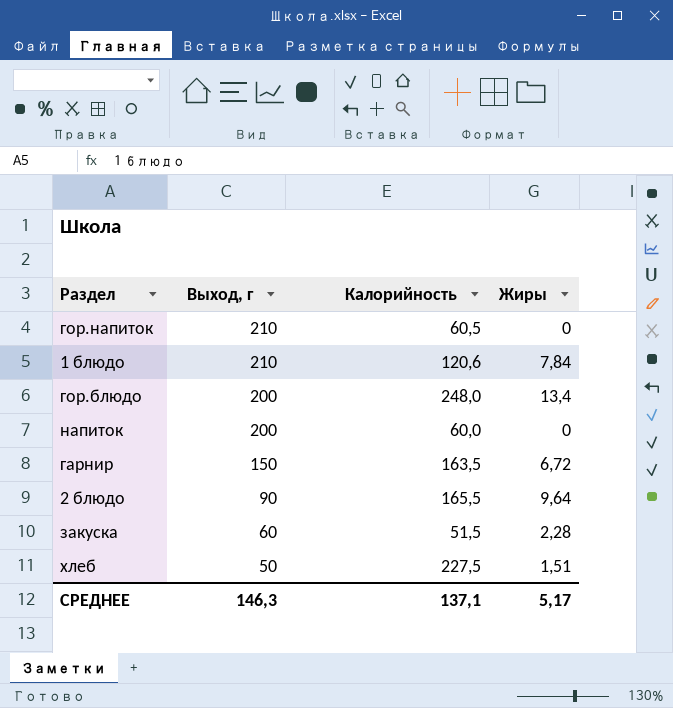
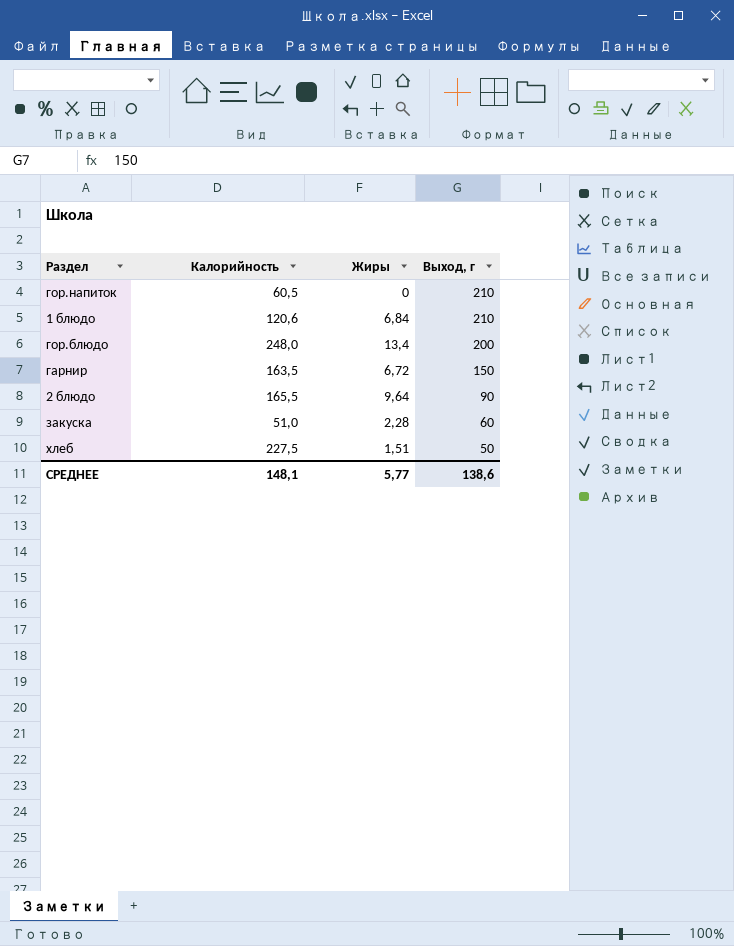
column Выход, г | position: 2 -> 4
row напиток: 200 | 60,0 | 0 -> none
1 блюдо | Жиры: 7,84 -> 6,84
закуска | Калорийность: 51,5 -> 51,0
СРЕДНЕЕ | Калорийность: 137,1 -> 148,1
СРЕДНЕЕ | Жиры: 5,17 -> 5,77
СРЕДНЕЕ | Выход, г: 146,3 -> 138,6

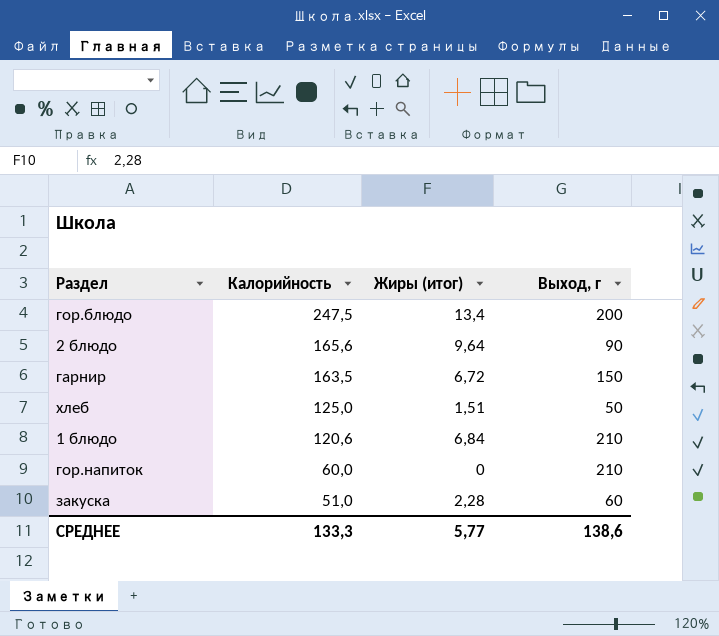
row order: Выход, г descending -> Калорийность descending
column name: Жиры -> Жиры (итог)
гор.блюдо | Калорийность: 248,0 -> 247,5
2 блюдо | Калорийность: 165,5 -> 165,6
хлеб | Калорийность: 227,5 -> 125,0
гор.напиток | Калорийность: 60,5 -> 60,0
СРЕДНЕЕ | Калорийность: 148,1 -> 133,3

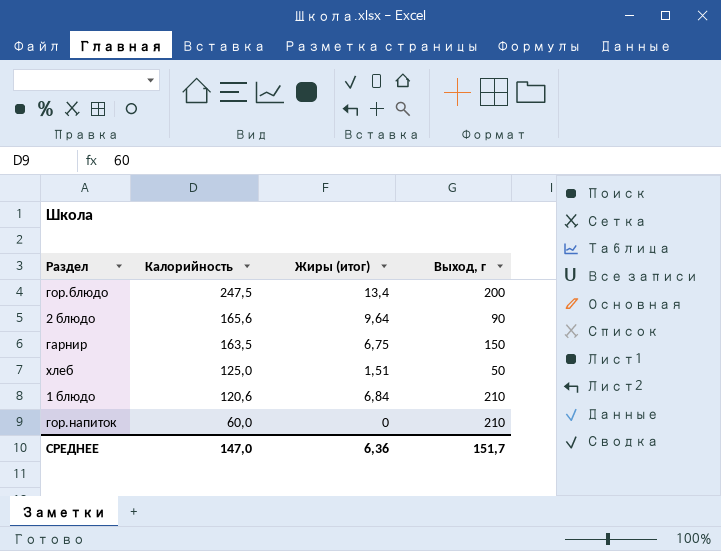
row закуска: 51,0 | 2,28 | 60 -> none
гарнир | Жиры (итог): 6,72 -> 6,75
СРЕДНЕЕ | Калорийность: 133,3 -> 147,0
СРЕДНЕЕ | Жиры (итог): 5,77 -> 6,36
СРЕДНЕЕ | Выход, г: 138,6 -> 151,7

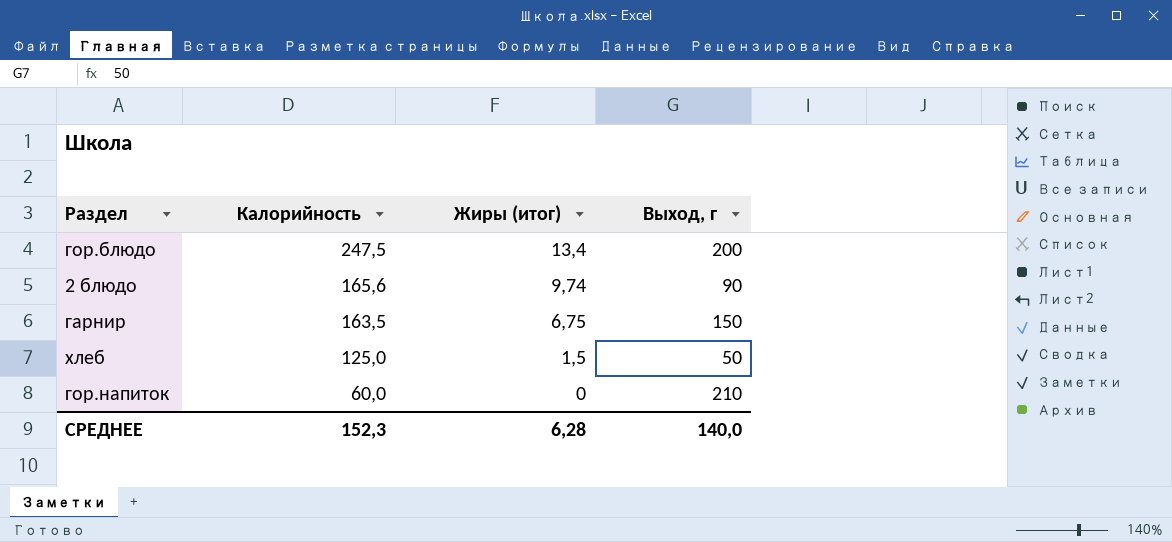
row 1 блюдо: 120,6 | 6,84 | 210 -> none
2 блюдо | Жиры (итог): 9,64 -> 9,74
хлеб | Жиры (итог): 1,51 -> 1,5
СРЕДНЕЕ | Калорийность: 147,0 -> 152,3
СРЕДНЕЕ | Жиры (итог): 6,36 -> 6,28
СРЕДНЕЕ | Выход, г: 151,7 -> 140,0

